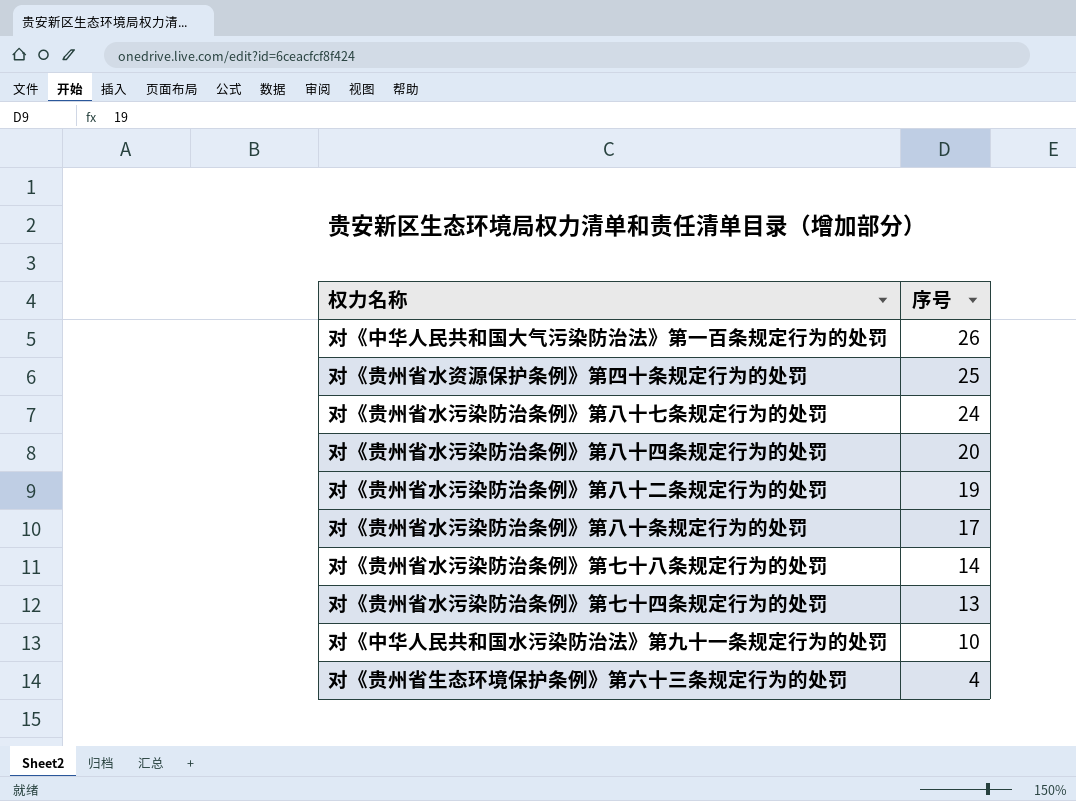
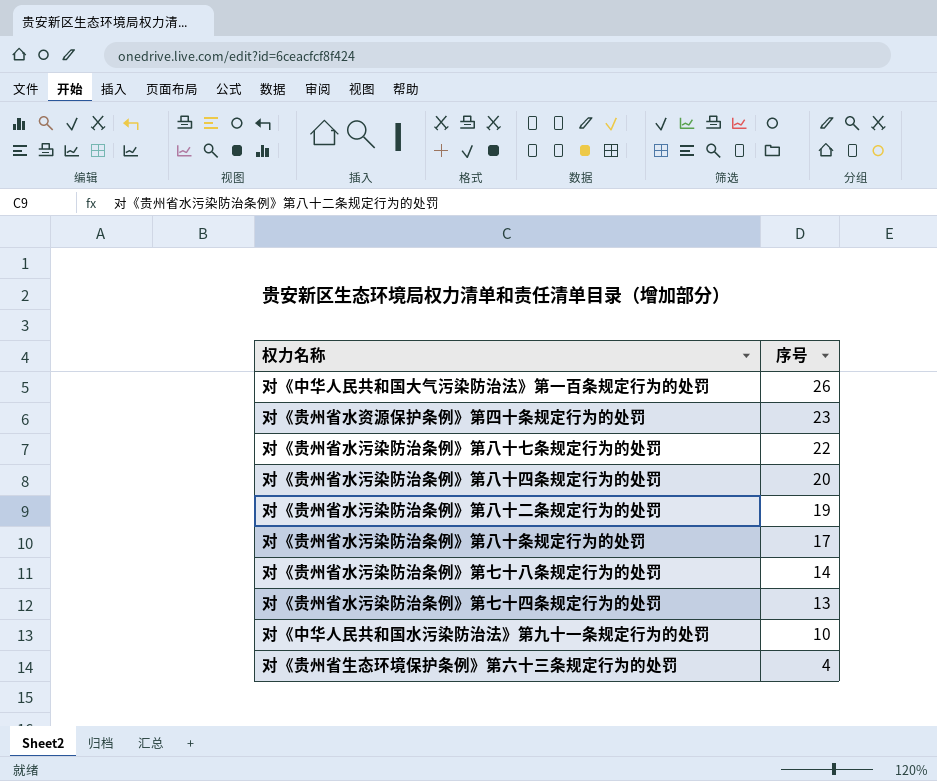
对《贵州省水资源保护条例》第四十条规定行为的处罚 | 序号: 25 -> 23
对《贵州省水污染防治条例》第八十七条规定行为的处罚 | 序号: 24 -> 22

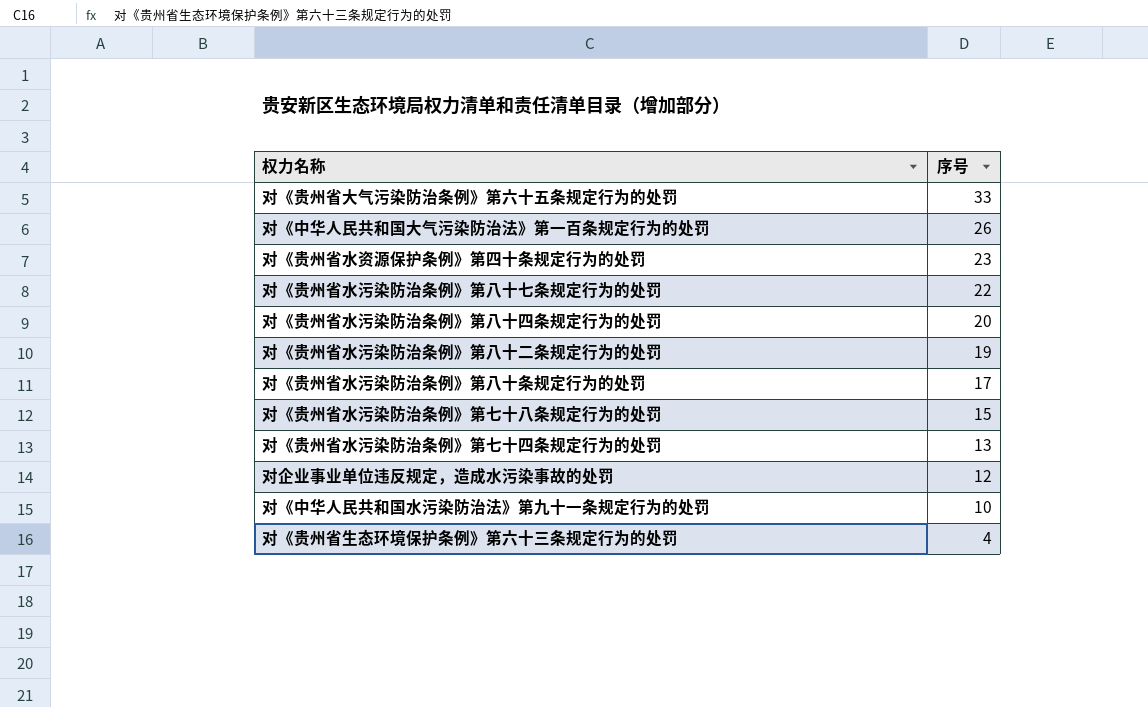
row 对《贵州省大气污染防治条例》第六十五条规定行为的处罚: none -> 33
对《贵州省水污染防治条例》第七十八条规定行为的处罚 | 序号: 14 -> 15
row 对企业事业单位违反规定，造成水污染事故的处罚: none -> 12

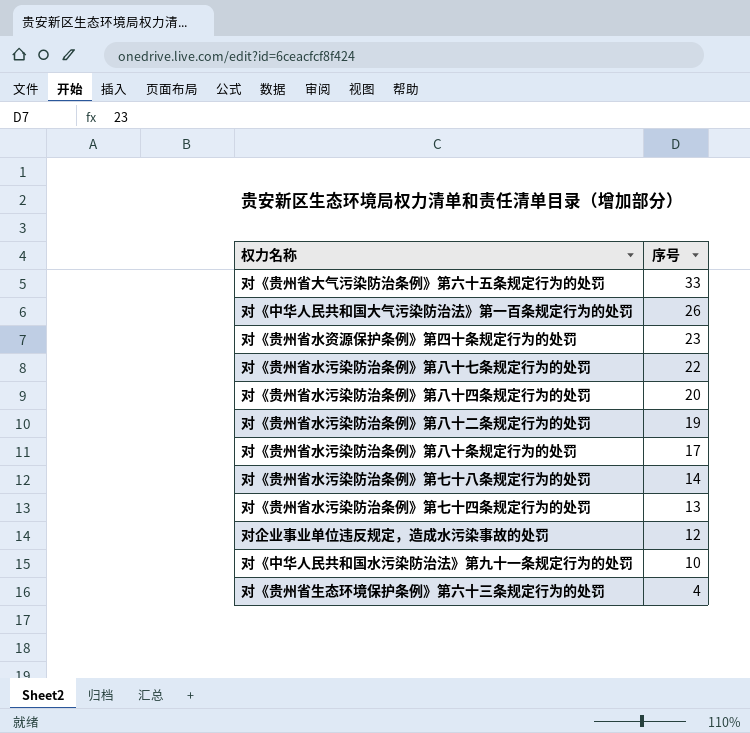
对《贵州省水污染防治条例》第七十八条规定行为的处罚 | 序号: 15 -> 14

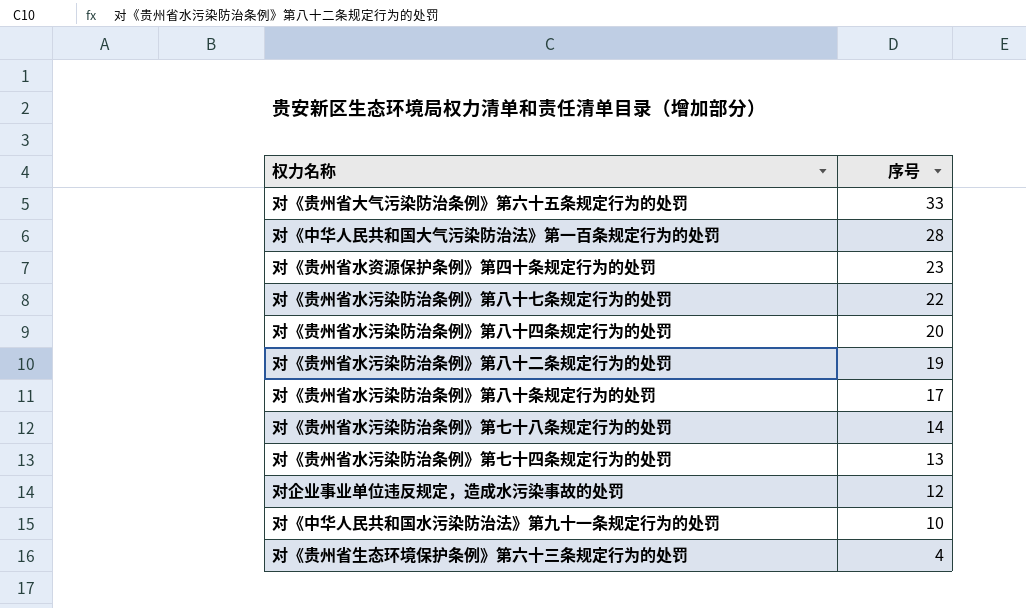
对《中华人民共和国大气污染防治法》第一百条规定行为的处罚 | 序号: 26 -> 28

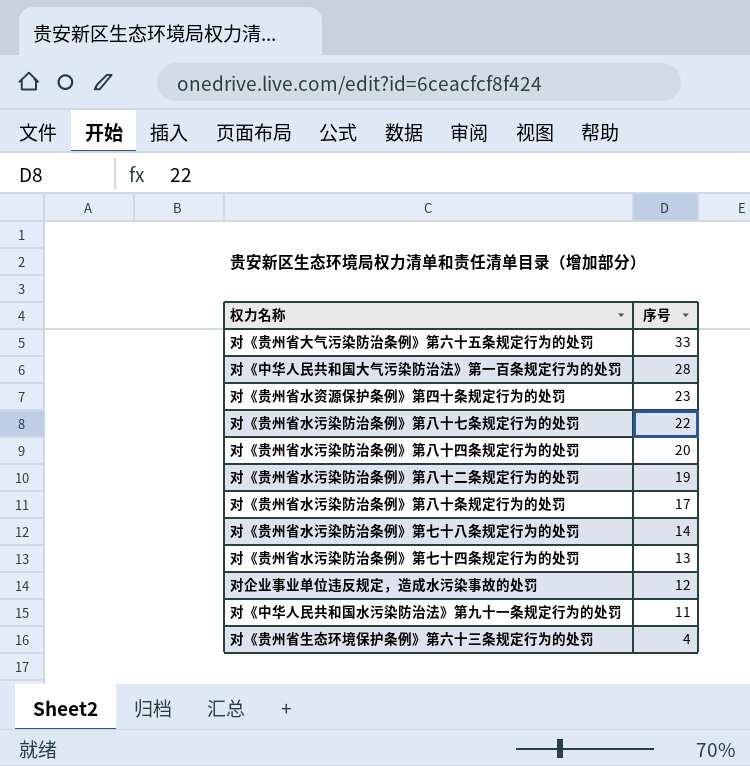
对《中华人民共和国水污染防治法》第九十一条规定行为的处罚 | 序号: 10 -> 11

